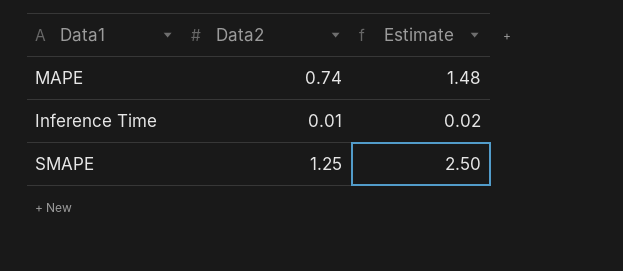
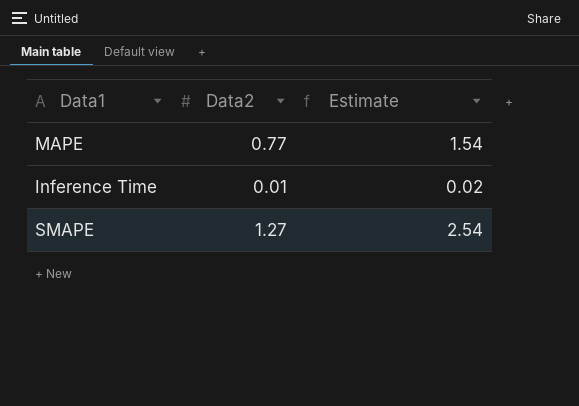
MAPE | Data2: 0.74 -> 0.77
MAPE | Estimate: 1.48 -> 1.54
SMAPE | Data2: 1.25 -> 1.27
SMAPE | Estimate: 2.50 -> 2.54

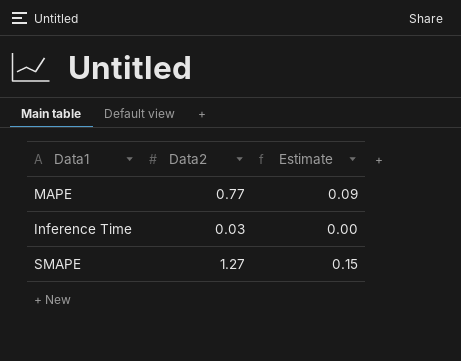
column Estimate | formula: [Data2] * 2 -> [Data2] * 0.12
Inference Time | Data2: 0.01 -> 0.03

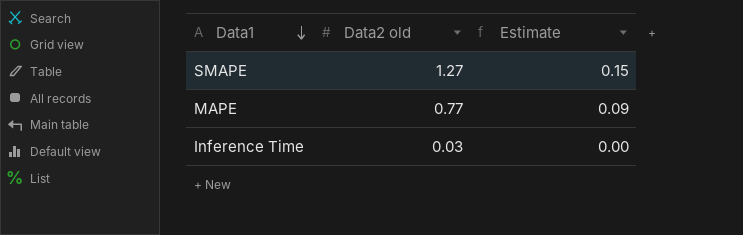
row order: none -> Data1 descending
column name: Data2 -> Data2 old

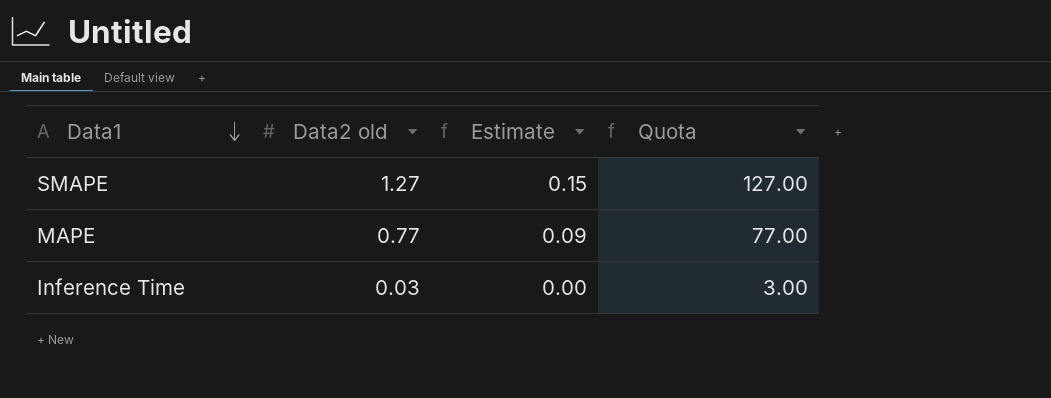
column Quota | formula: none -> [Data2 old] * 100

